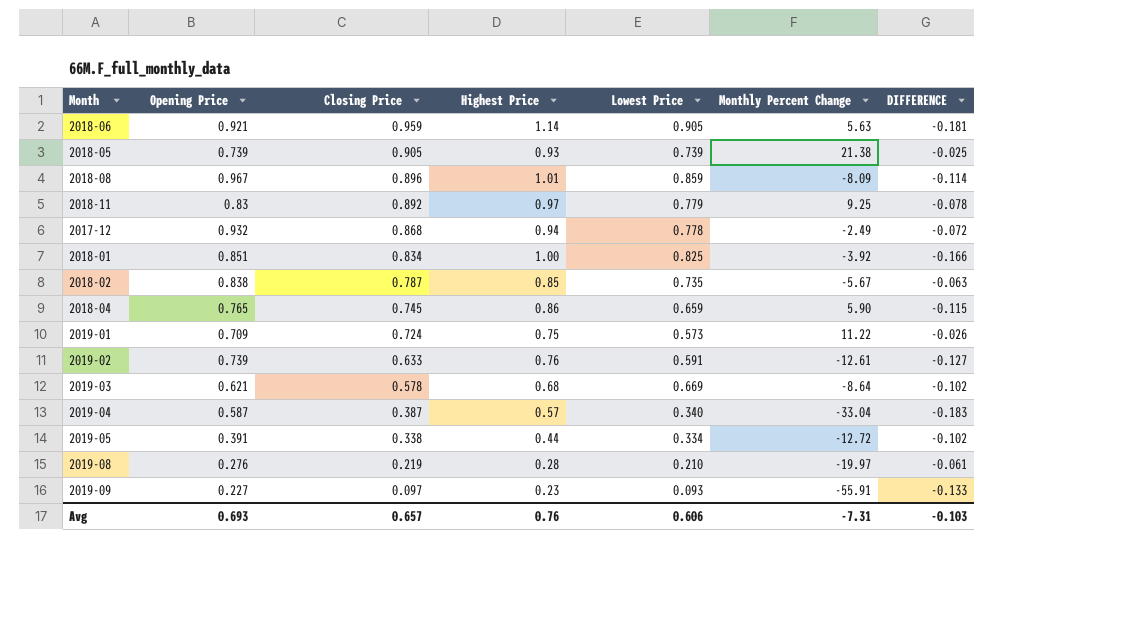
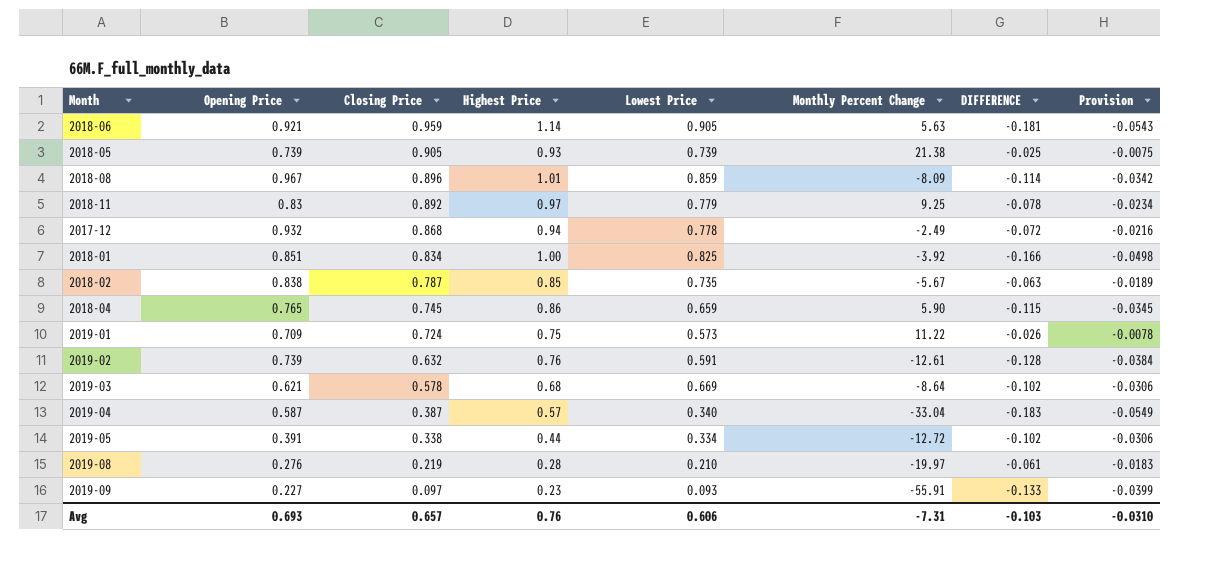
column Provision | formula: none -> [DIFFERENCE] * 0.3
2019-02 | Closing Price: 0.633 -> 0.632
2019-02 | DIFFERENCE: -0.127 -> -0.128

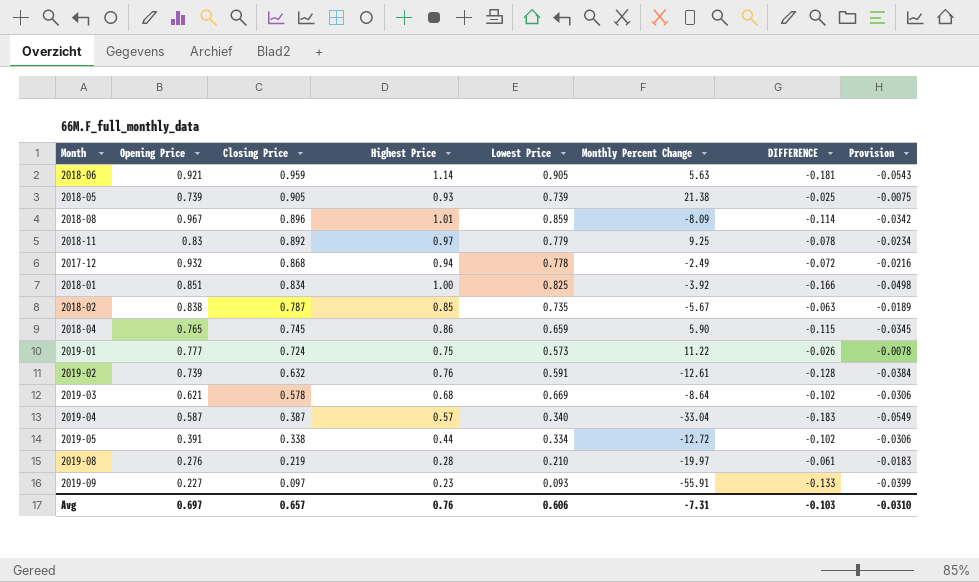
2019-01 | Opening Price: 0.709 -> 0.777
Avg | Opening Price: 0.693 -> 0.697

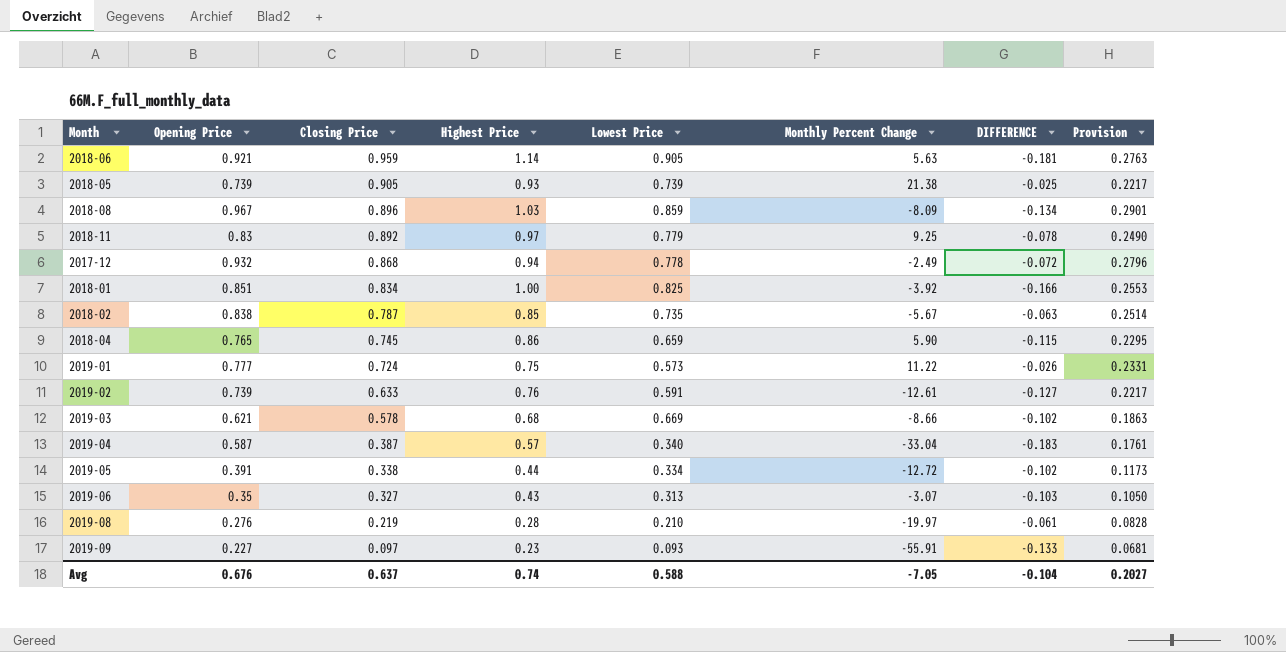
column Provision | formula: [DIFFERENCE] * 0.3 -> [Opening Price] * 0.3
2018-08 | Highest Price: 1.01 -> 1.03
2018-08 | DIFFERENCE: -0.114 -> -0.134
2019-02 | Closing Price: 0.632 -> 0.633
2019-02 | DIFFERENCE: -0.128 -> -0.127
2019-03 | Monthly Percent Change: -8.64 -> -8.66
row 2019-06: none -> 0.35 | 0.327 | 0.43 | 0.313 | -3.07 | -0.103 | 0.1050
Avg | Opening Price: 0.697 -> 0.676
Avg | Closing Price: 0.657 -> 0.637
Avg | Highest Price: 0.76 -> 0.74
Avg | Lowest Price: 0.606 -> 0.588
Avg | Monthly Percent Change: -7.31 -> -7.05
Avg | DIFFERENCE: -0.103 -> -0.104
Avg | Provision: -0.0310 -> 0.2027

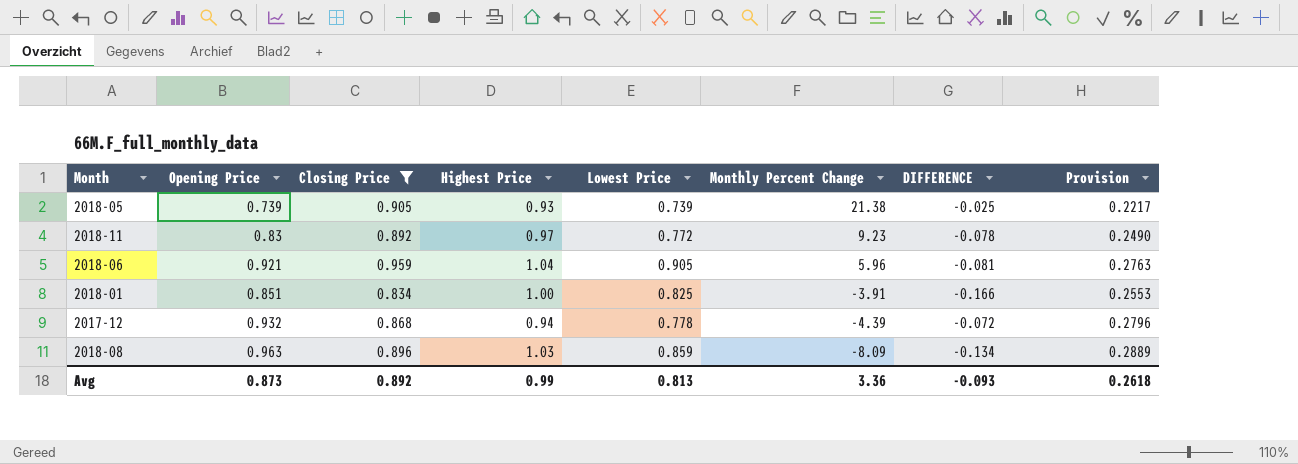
filter: none -> Closing Price >= 0.834
row order: Closing Price descending -> Monthly Percent Change descending
2018-11 | Lowest Price: 0.779 -> 0.772
2018-11 | Monthly Percent Change: 9.25 -> 9.23
2018-06 | Highest Price: 1.14 -> 1.04
2018-06 | Monthly Percent Change: 5.63 -> 5.96
2018-06 | DIFFERENCE: -0.181 -> -0.081
2018-01 | Monthly Percent Change: -3.92 -> -3.91
2017-12 | Monthly Percent Change: -2.49 -> -4.39
2018-08 | Opening Price: 0.967 -> 0.963
2018-08 | Provision: 0.2901 -> 0.2889
Avg | Opening Price: 0.676 -> 0.873
Avg | Closing Price: 0.637 -> 0.892
Avg | Highest Price: 0.74 -> 0.99
Avg | Lowest Price: 0.588 -> 0.813
Avg | Monthly Percent Change: -7.05 -> 3.36
Avg | DIFFERENCE: -0.104 -> -0.093
Avg | Provision: 0.2027 -> 0.2618

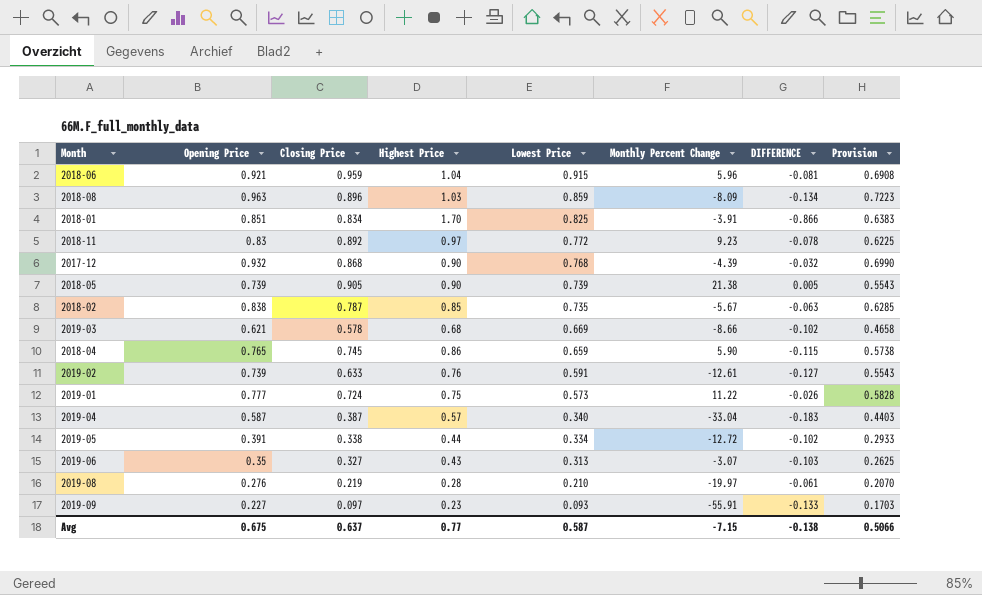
filter: Closing Price >= 0.834 -> none
row order: Monthly Percent Change descending -> Lowest Price descending
column Provision | formula: [Opening Price] * 0.3 -> [Opening Price] * 0.75
2018-06 | Lowest Price: 0.905 -> 0.915
2018-01 | Highest Price: 1.00 -> 1.70
2018-01 | DIFFERENCE: -0.166 -> -0.866
2017-12 | Highest Price: 0.94 -> 0.90
2017-12 | Lowest Price: 0.778 -> 0.768
2017-12 | DIFFERENCE: -0.072 -> -0.032
2018-05 | Highest Price: 0.93 -> 0.90
2018-05 | DIFFERENCE: -0.025 -> 0.005
Avg | Opening Price: 0.873 -> 0.675
Avg | Closing Price: 0.892 -> 0.637
Avg | Highest Price: 0.99 -> 0.77
Avg | Lowest Price: 0.813 -> 0.587
Avg | Monthly Percent Change: 3.36 -> -7.15
Avg | DIFFERENCE: -0.093 -> -0.138
Avg | Provision: 0.2618 -> 0.5066

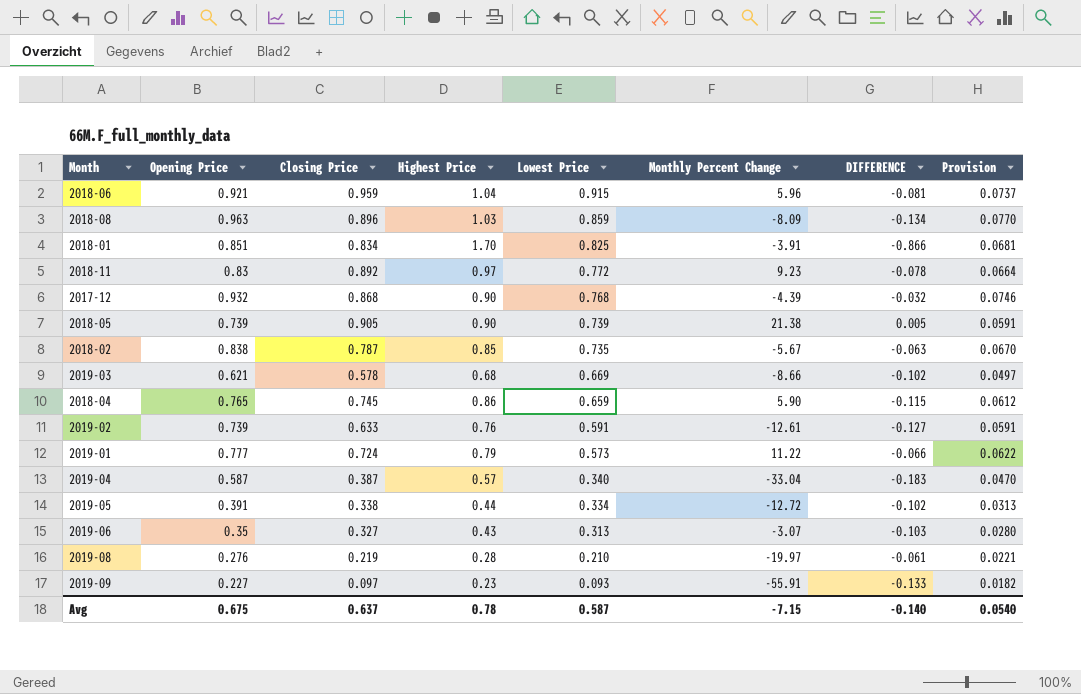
column Provision | formula: [Opening Price] * 0.75 -> [Opening Price] * 0.08
2019-01 | Highest Price: 0.75 -> 0.79
2019-01 | DIFFERENCE: -0.026 -> -0.066
Avg | Highest Price: 0.77 -> 0.78
Avg | DIFFERENCE: -0.138 -> -0.140
Avg | Provision: 0.5066 -> 0.0540

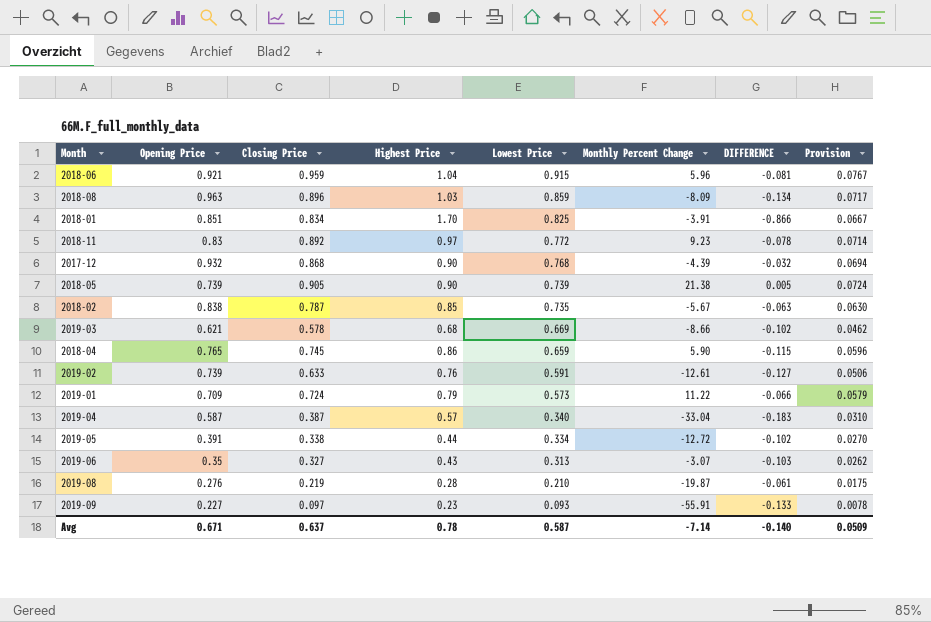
column Provision | formula: [Opening Price] * 0.08 -> [Closing Price] * 0.08
2019-01 | Opening Price: 0.777 -> 0.709
2019-08 | Monthly Percent Change: -19.97 -> -19.87
Avg | Opening Price: 0.675 -> 0.671
Avg | Monthly Percent Change: -7.15 -> -7.14
Avg | Provision: 0.0540 -> 0.0509

